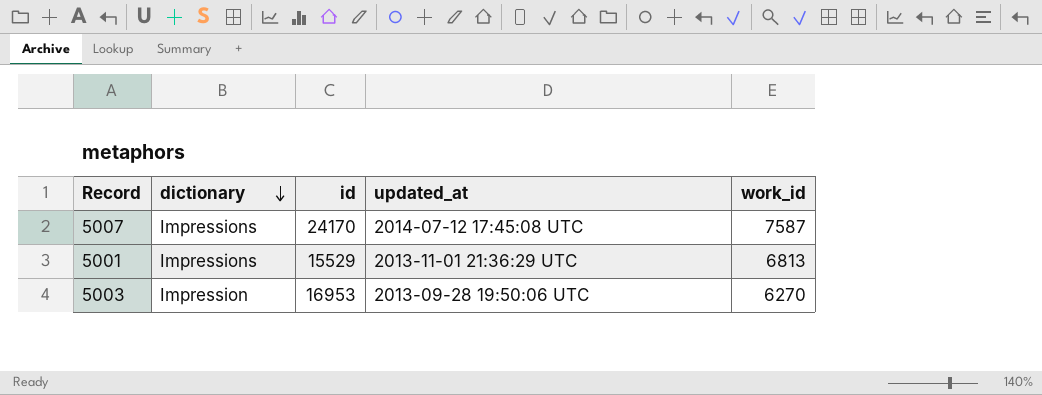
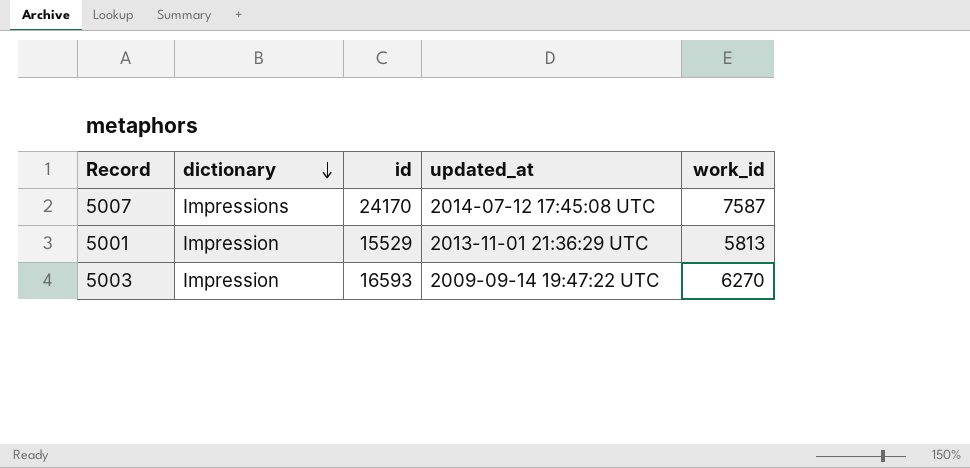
5001 | dictionary: Impressions -> Impression
5001 | work_id: 6813 -> 5813
5003 | id: 16953 -> 16593
5003 | updated_at: 2013-09-28 19:50:06 UTC -> 2009-09-14 19:47:22 UTC

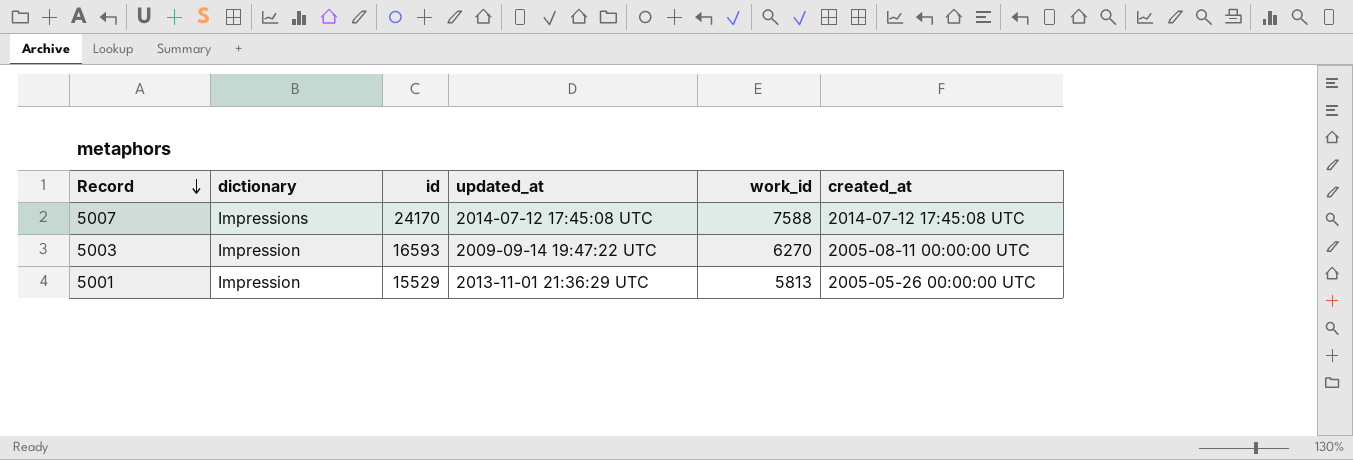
row order: dictionary descending -> Record descending
column created_at | position: none -> 6
5007 | work_id: 7587 -> 7588

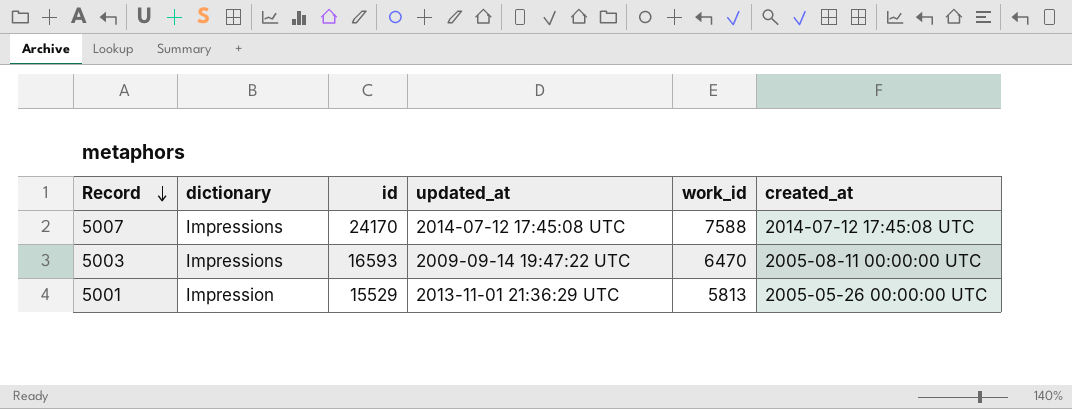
5003 | dictionary: Impression -> Impressions
5003 | work_id: 6270 -> 6470

